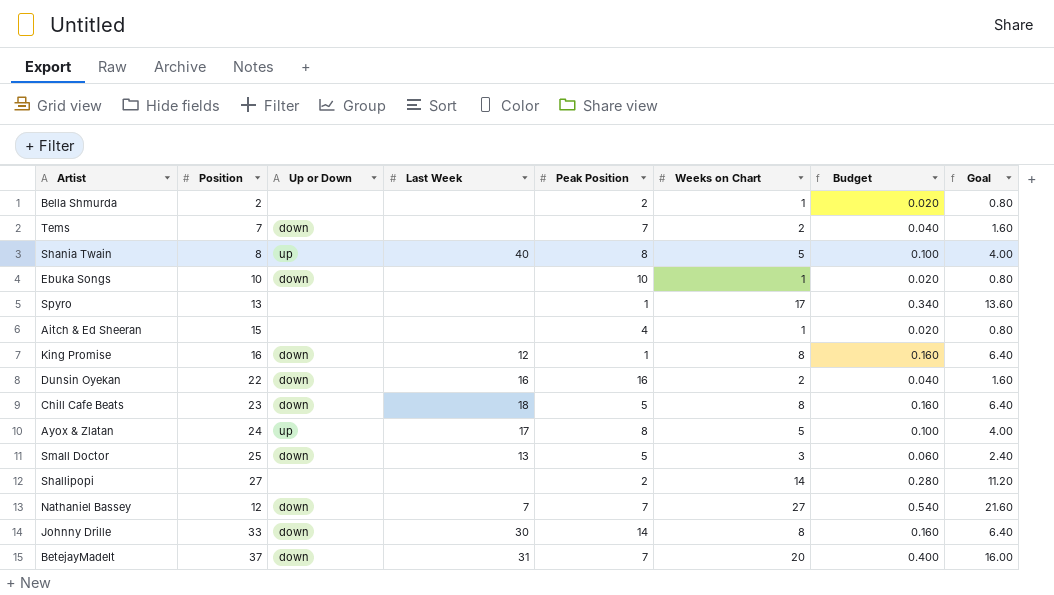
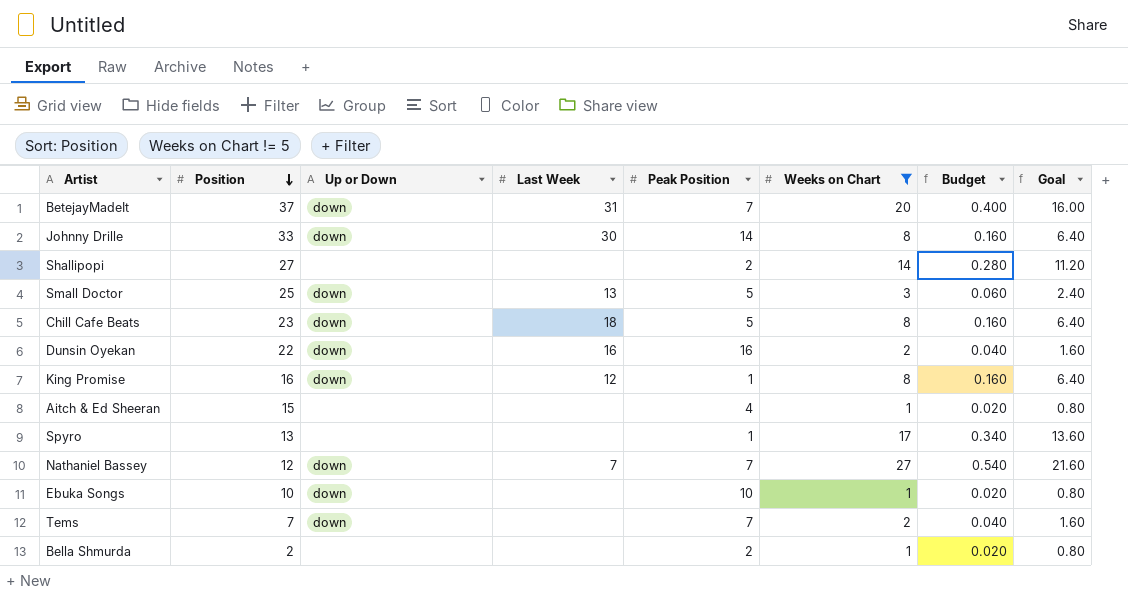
filter: none -> Weeks on Chart != 5
row order: none -> Position descending

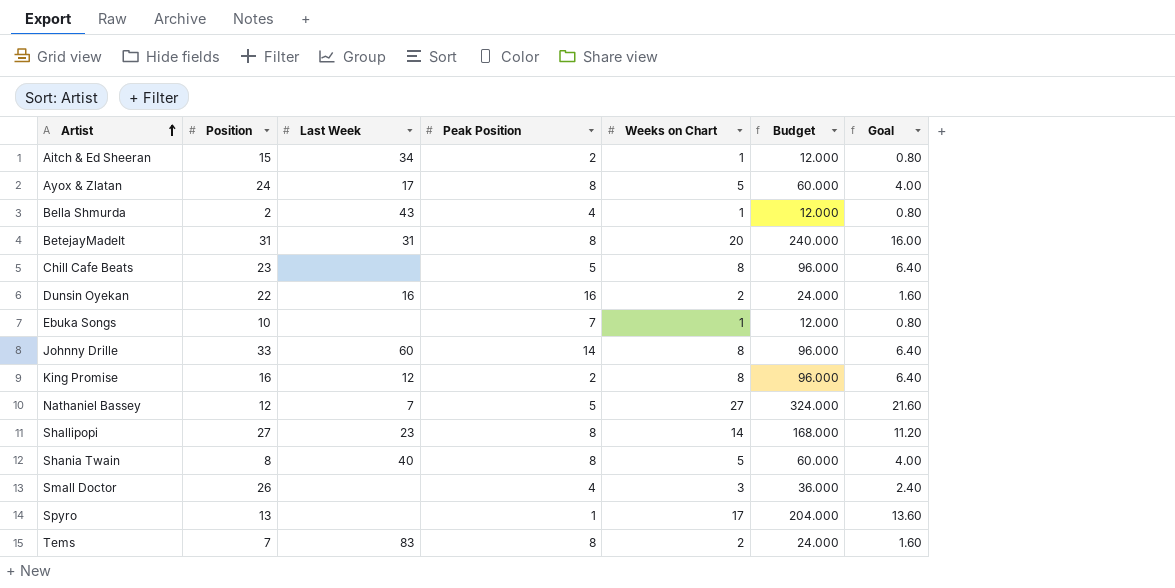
filter: Weeks on Chart != 5 -> none
row order: Position descending -> Artist ascending
column Up or Down | position: 3 -> none
column Budget | formula: [Weeks on Chart] * 0.02 -> [Weeks on Chart] * 12
Aitch & Ed Sheeran | Last Week: none -> 34
Aitch & Ed Sheeran | Peak Position: 4 -> 2
Bella Shmurda | Last Week: none -> 43
Bella Shmurda | Peak Position: 2 -> 4
BetejayMadeIt | Position: 37 -> 31
BetejayMadeIt | Peak Position: 7 -> 8
Chill Cafe Beats | Last Week: 18 -> none
Ebuka Songs | Peak Position: 10 -> 7
Johnny Drille | Last Week: 30 -> 60
King Promise | Peak Position: 1 -> 2
Nathaniel Bassey | Peak Position: 7 -> 5
Shallipopi | Last Week: none -> 23
Shallipopi | Peak Position: 2 -> 8
Small Doctor | Position: 25 -> 26
Small Doctor | Last Week: 13 -> none
Small Doctor | Peak Position: 5 -> 4
Tems | Last Week: none -> 83
Tems | Peak Position: 7 -> 8

